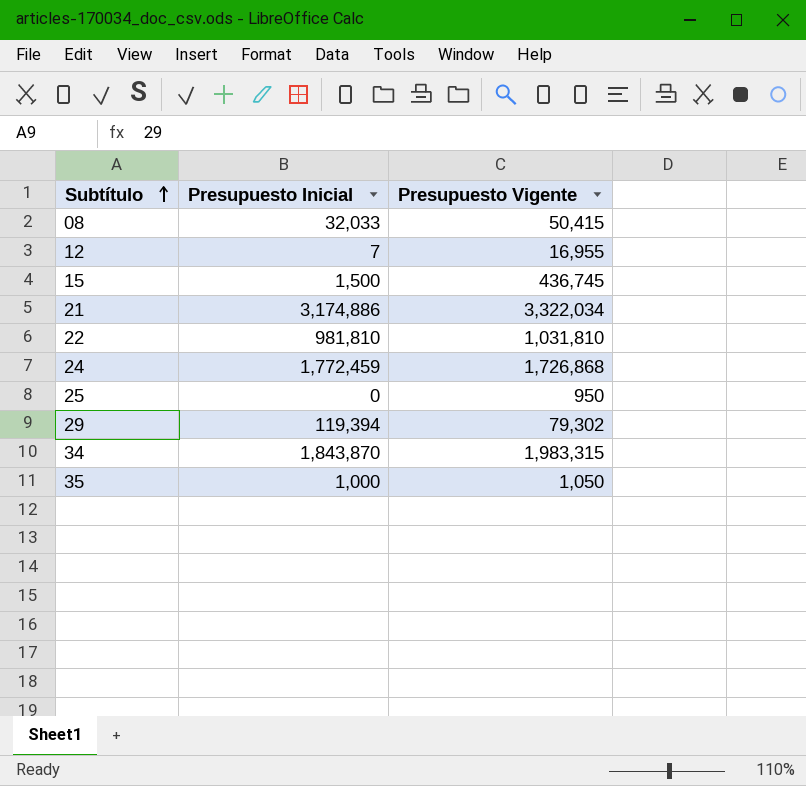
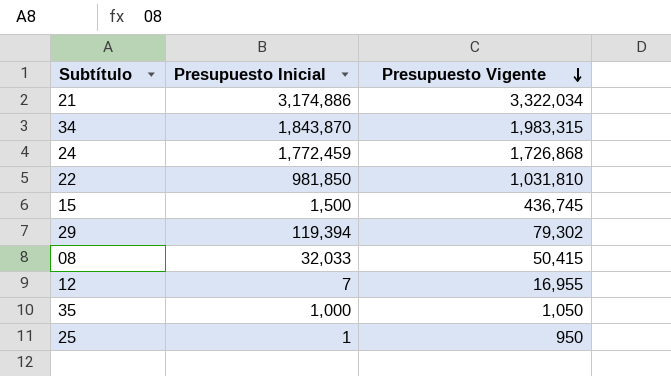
row order: Subtítulo ascending -> Presupuesto Vigente descending
22 | Presupuesto Inicial: 981,810 -> 981,850
25 | Presupuesto Inicial: 0 -> 1

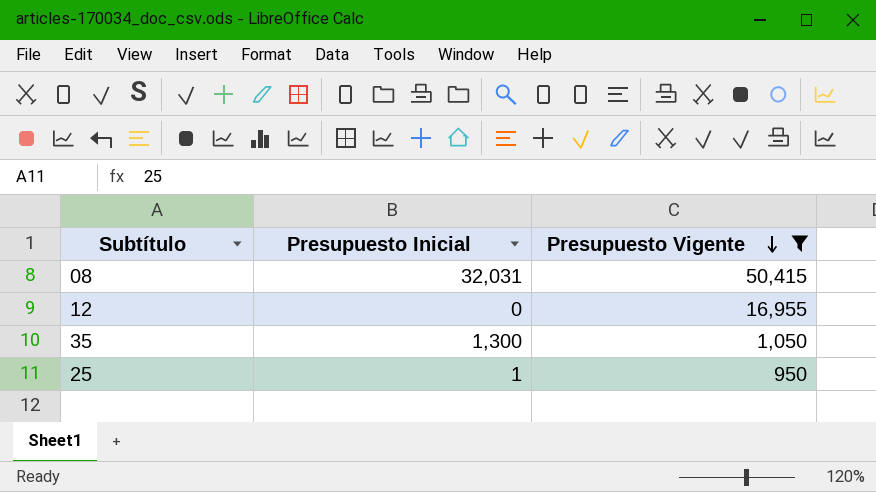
filter: none -> Presupuesto Vigente <= 50,415
08 | Presupuesto Inicial: 32,033 -> 32,031
12 | Presupuesto Inicial: 7 -> 0
35 | Presupuesto Inicial: 1,000 -> 1,300

